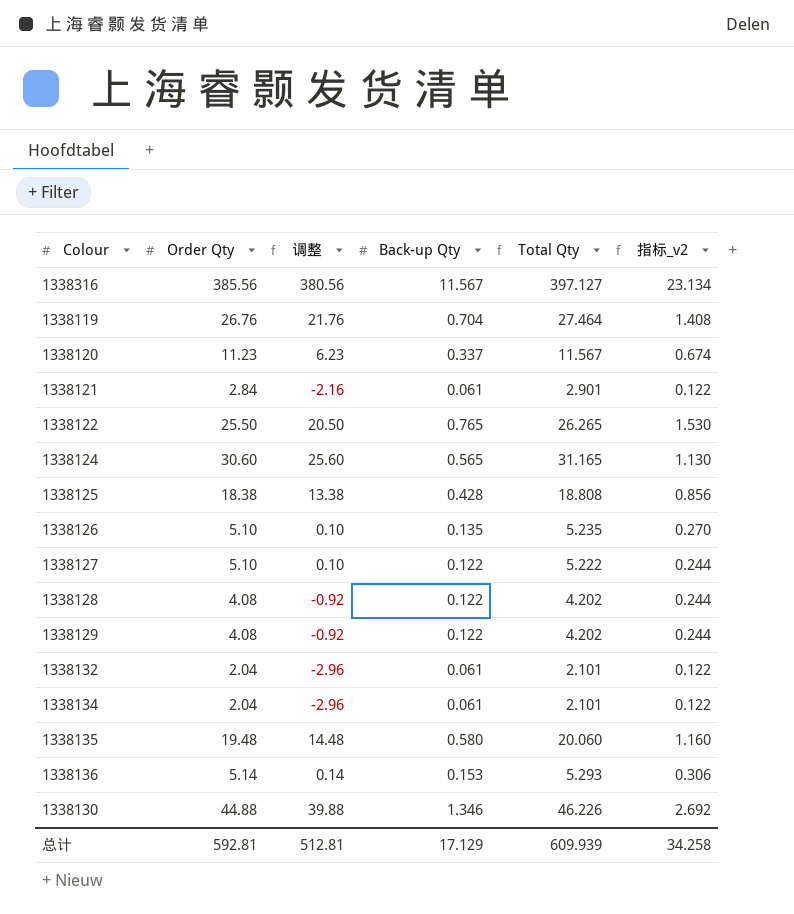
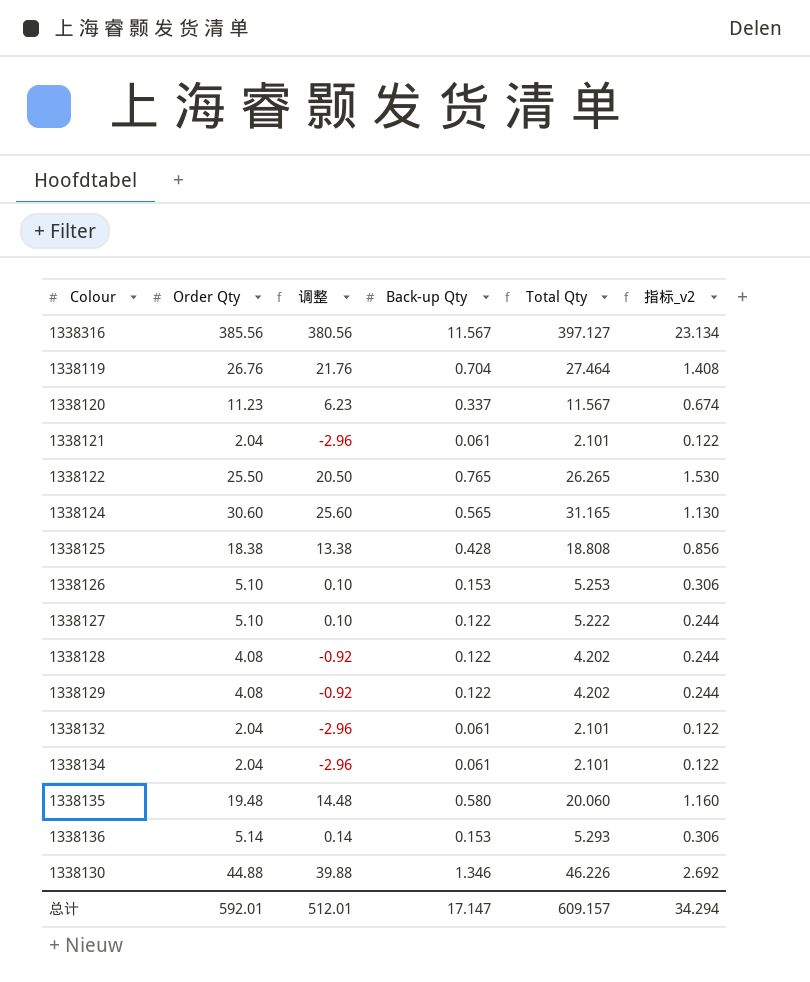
1338121 | Order Qty: 2.84 -> 2.04
1338121 | 调整: -2.16 -> -2.96
1338121 | Total Qty: 2.901 -> 2.101
1338126 | Back-up Qty: 0.135 -> 0.153
1338126 | Total Qty: 5.235 -> 5.253
1338126 | 指标_v2: 0.270 -> 0.306
总计 | Order Qty: 592.81 -> 592.01
总计 | 调整: 512.81 -> 512.01
总计 | Back-up Qty: 17.129 -> 17.147
总计 | Total Qty: 609.939 -> 609.157
总计 | 指标_v2: 34.258 -> 34.294

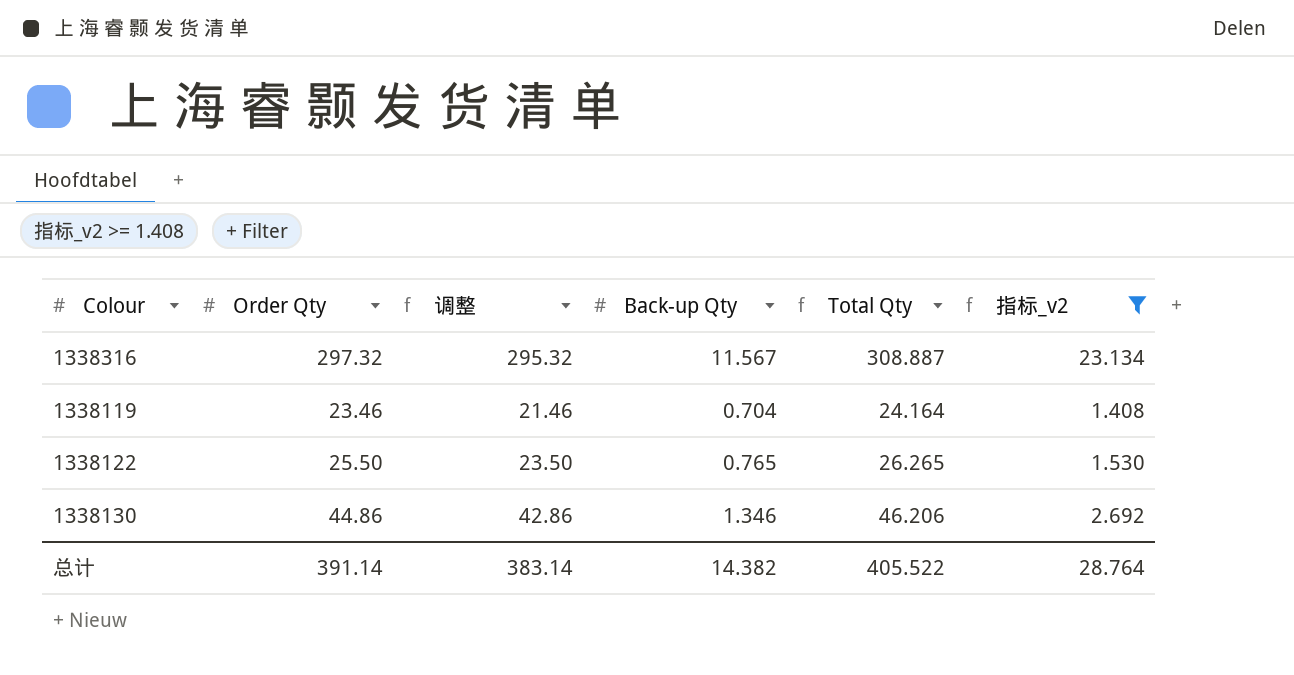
filter: none -> 指标_v2 >= 1.408
column 调整 | formula: [Order Qty] - 5 -> [Order Qty] - 2
1338316 | Order Qty: 385.56 -> 297.32
1338316 | Total Qty: 397.127 -> 308.887
1338119 | Order Qty: 26.76 -> 23.46
1338119 | Total Qty: 27.464 -> 24.164
1338130 | Order Qty: 44.88 -> 44.86
1338130 | Total Qty: 46.226 -> 46.206
总计 | Order Qty: 592.01 -> 391.14
总计 | 调整: 512.01 -> 383.14
总计 | Back-up Qty: 17.147 -> 14.382
总计 | Total Qty: 609.157 -> 405.522
总计 | 指标_v2: 34.294 -> 28.764

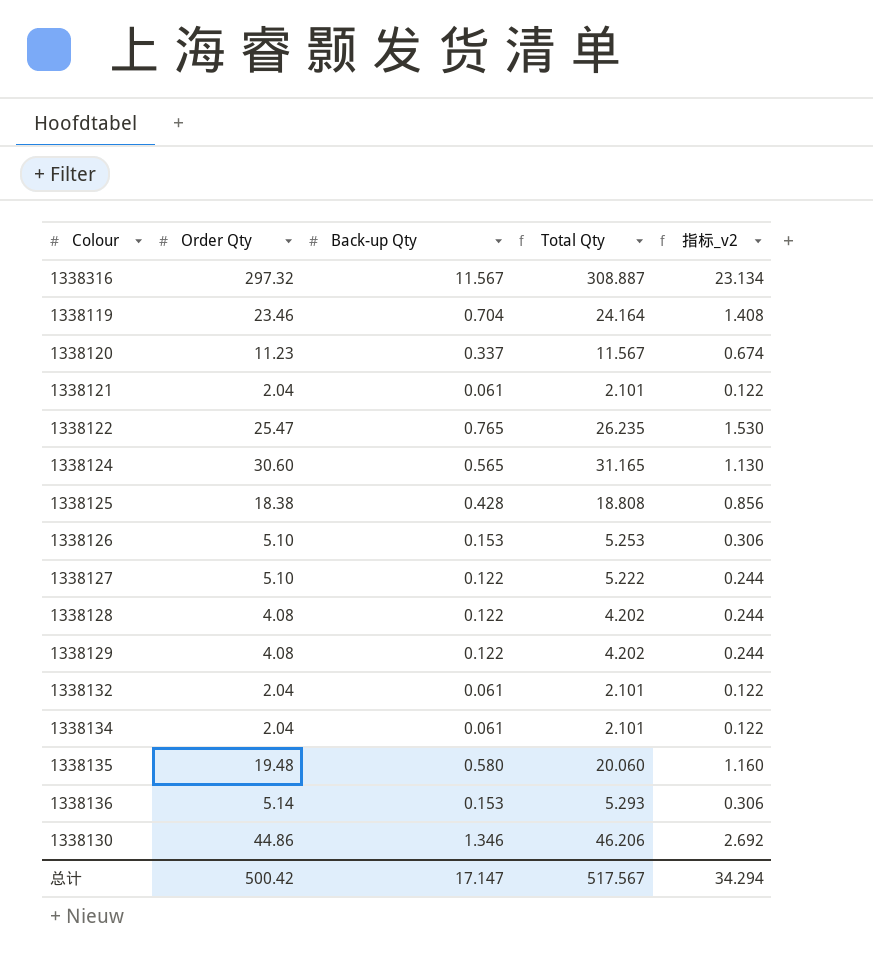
filter: 指标_v2 >= 1.408 -> none
column 调整 | formula: [Order Qty] - 2 -> none
1338122 | Order Qty: 25.50 -> 25.47
1338122 | Total Qty: 26.265 -> 26.235
总计 | Order Qty: 391.14 -> 500.42
总计 | Back-up Qty: 14.382 -> 17.147
总计 | Total Qty: 405.522 -> 517.567
总计 | 指标_v2: 28.764 -> 34.294

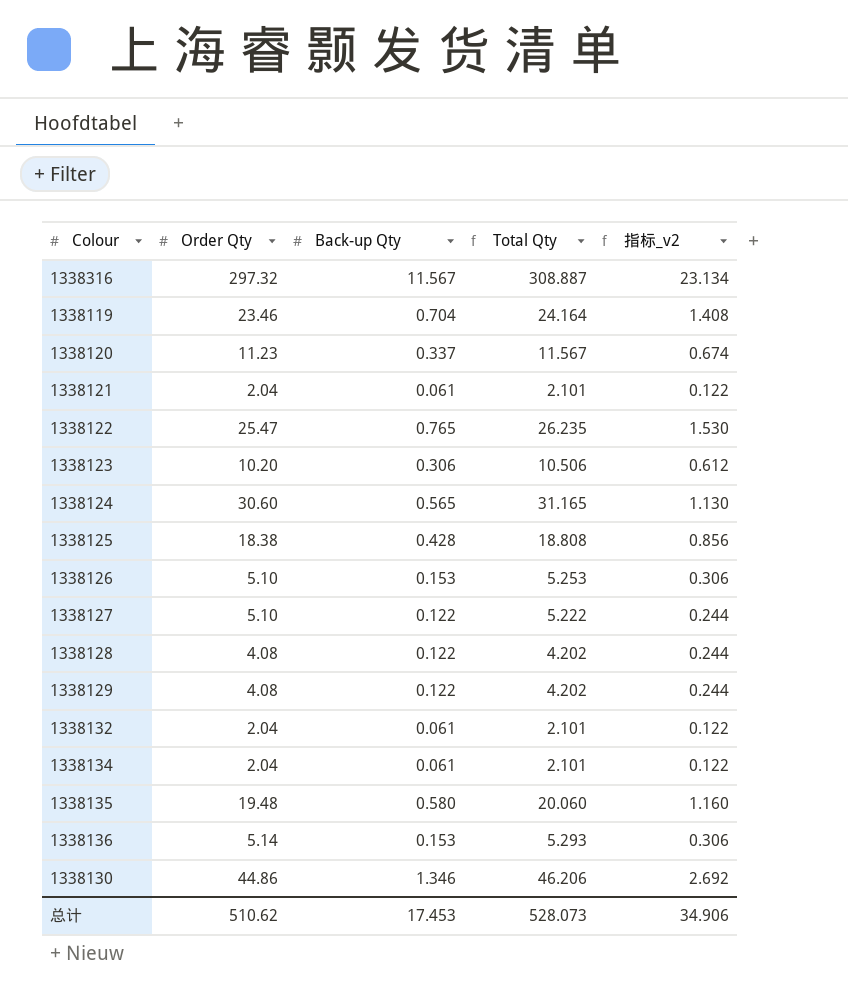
row 1338123: none -> 10.20 | 0.306 | 10.506 | 0.612
总计 | Order Qty: 500.42 -> 510.62
总计 | Back-up Qty: 17.147 -> 17.453
总计 | Total Qty: 517.567 -> 528.073
总计 | 指标_v2: 34.294 -> 34.906

